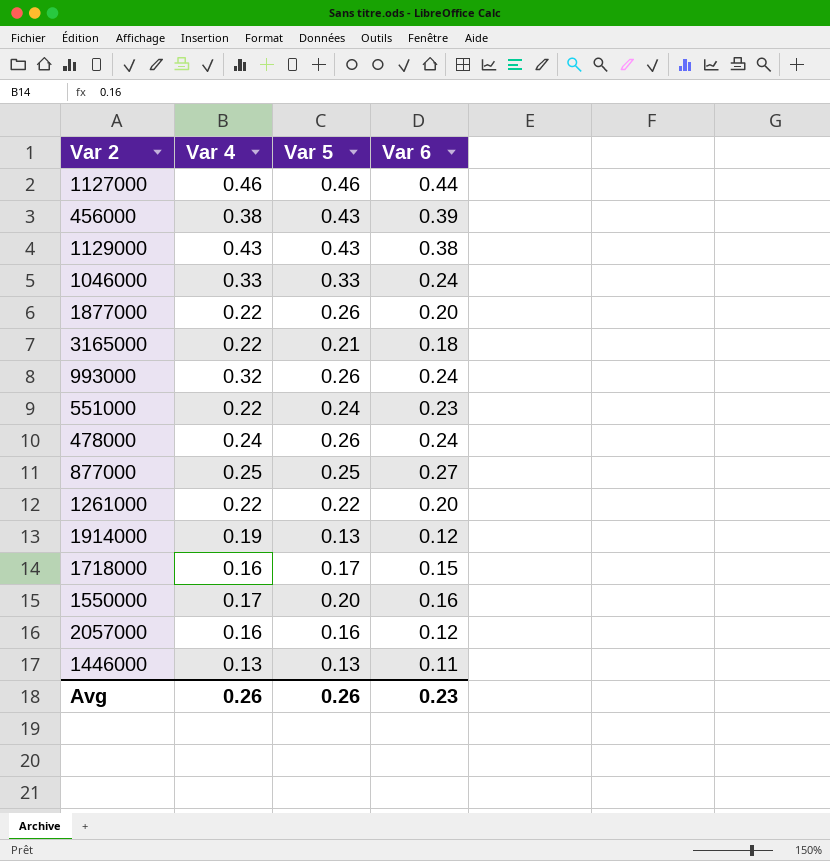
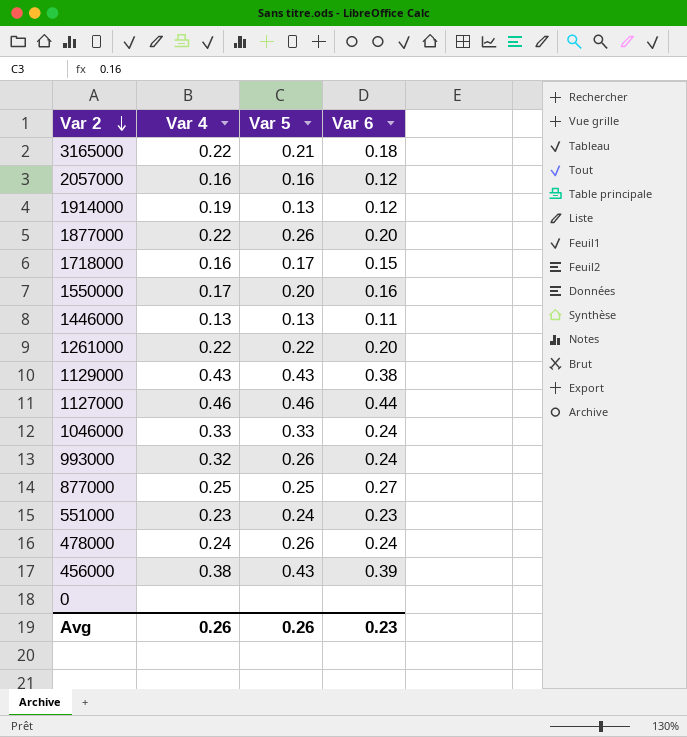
row order: none -> Var 2 descending
551000 | Var 4: 0.22 -> 0.23
row 0: none -> none | none | none

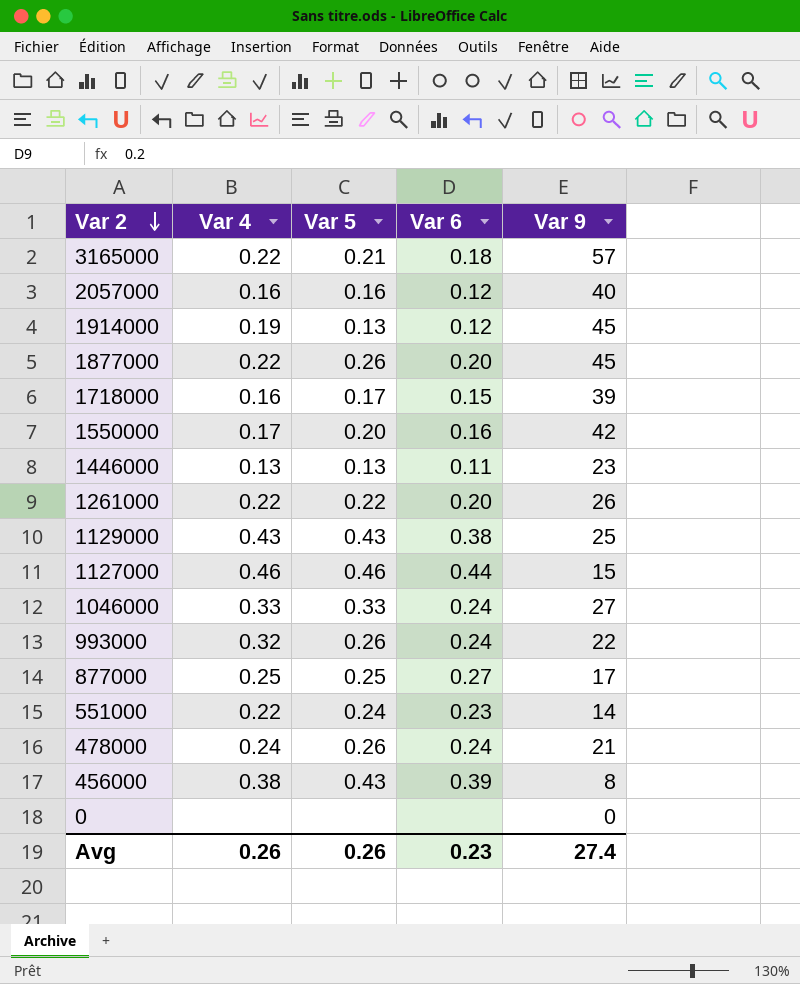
column Var 9 | position: none -> 5
551000 | Var 4: 0.23 -> 0.22

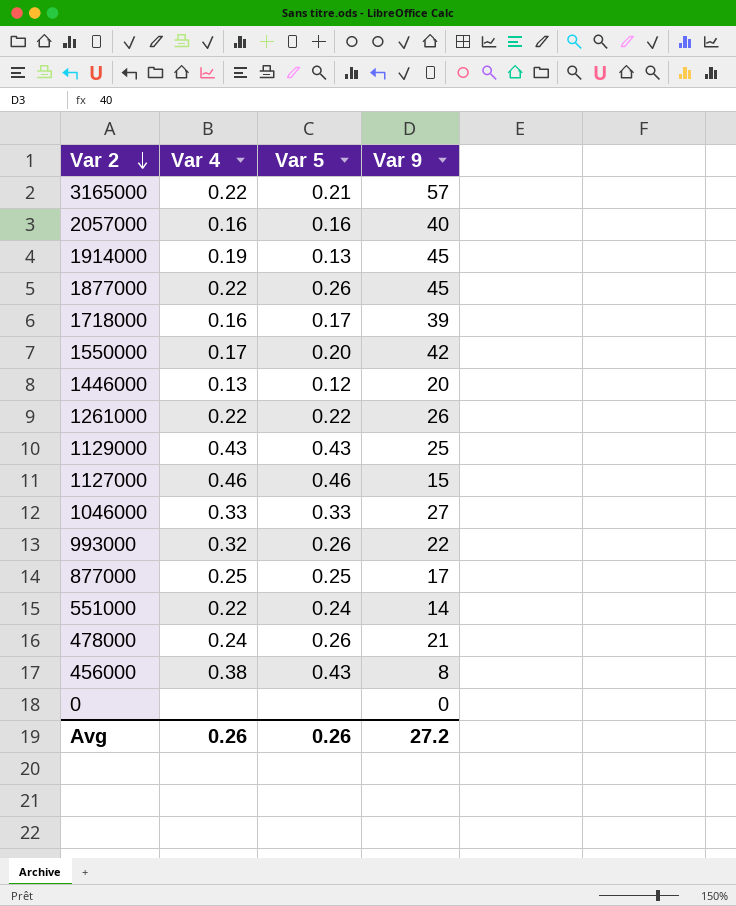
column Var 6 | position: 4 -> none
1446000 | Var 5: 0.13 -> 0.12
1446000 | Var 9: 23 -> 20
Avg | Var 9: 27.4 -> 27.2

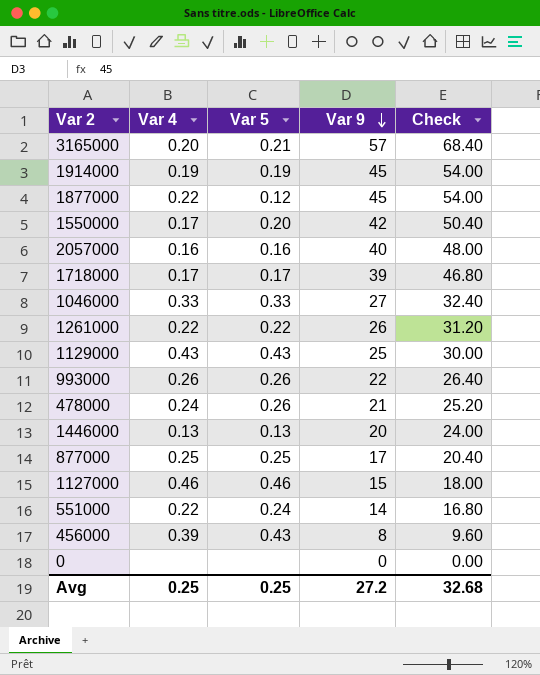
row order: Var 2 descending -> Var 9 descending
column Check | formula: none -> [Var 9] * 1.2
3165000 | Var 4: 0.22 -> 0.20
1914000 | Var 5: 0.13 -> 0.19
1877000 | Var 5: 0.26 -> 0.12
1718000 | Var 4: 0.16 -> 0.17
993000 | Var 4: 0.32 -> 0.26
1446000 | Var 5: 0.12 -> 0.13
456000 | Var 4: 0.38 -> 0.39
Avg | Var 4: 0.26 -> 0.25
Avg | Var 5: 0.26 -> 0.25

